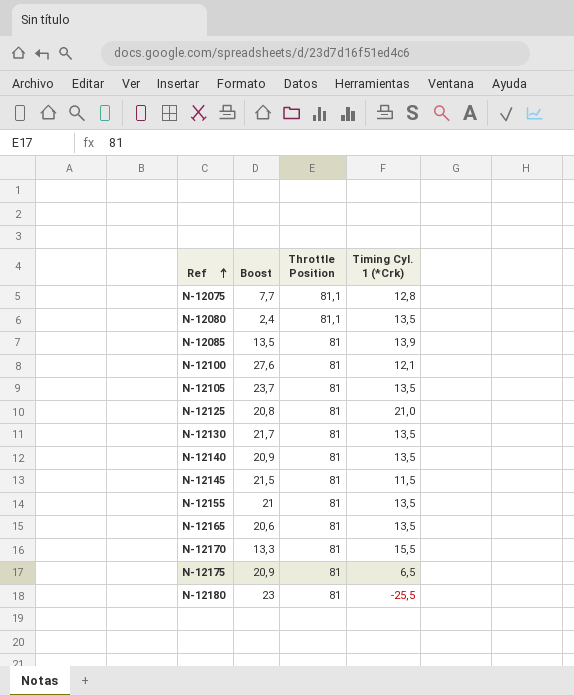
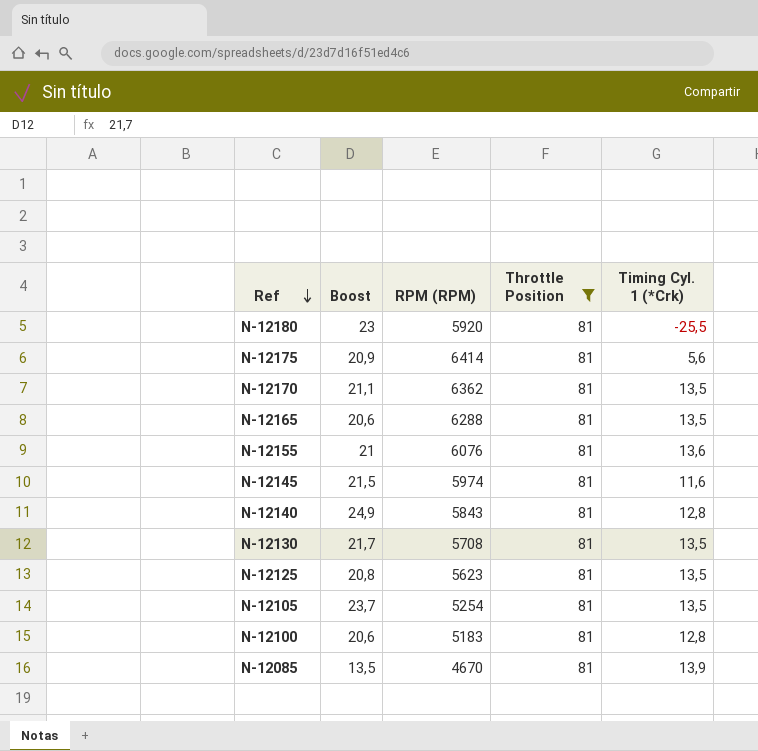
filter: none -> Throttle Position = 81
row order: Ref ascending -> Ref descending
column RPM (RPM) | position: none -> 3
N-12175 | Timing Cyl. 1 (*Crk): 6,5 -> 5,6
N-12170 | Boost: 13,3 -> 21,1
N-12170 | Timing Cyl. 1 (*Crk): 15,5 -> 13,5
N-12155 | Timing Cyl. 1 (*Crk): 13,5 -> 13,6
N-12145 | Timing Cyl. 1 (*Crk): 11,5 -> 11,6
N-12140 | Boost: 20,9 -> 24,9
N-12140 | Timing Cyl. 1 (*Crk): 13,5 -> 12,8
N-12125 | Timing Cyl. 1 (*Crk): 21,0 -> 13,5
N-12100 | Boost: 27,6 -> 20,6
N-12100 | Timing Cyl. 1 (*Crk): 12,1 -> 12,8

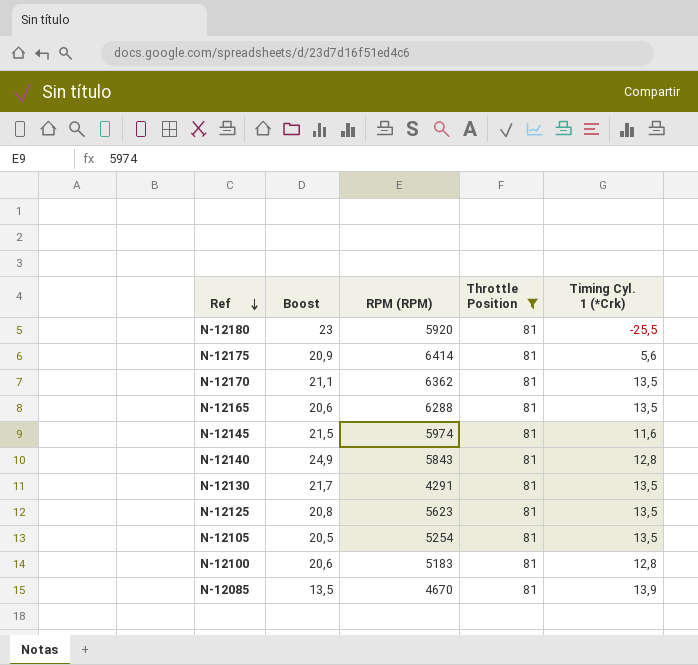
row N-12155: 21 | 6076 | 81 | 13,6 -> none
N-12130 | RPM (RPM): 5708 -> 4291
N-12105 | Boost: 23,7 -> 20,5

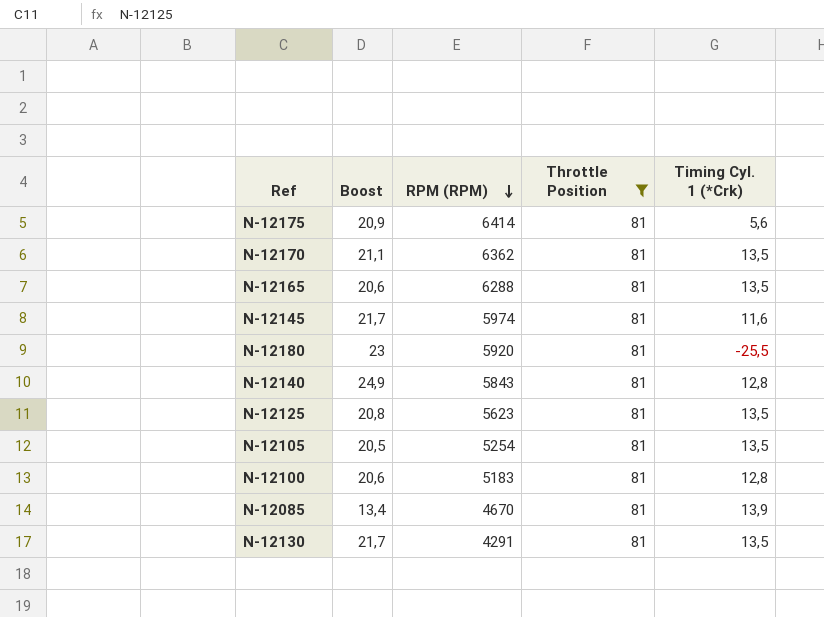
row order: Ref descending -> RPM (RPM) descending
N-12145 | Boost: 21,5 -> 21,7
N-12085 | Boost: 13,5 -> 13,4

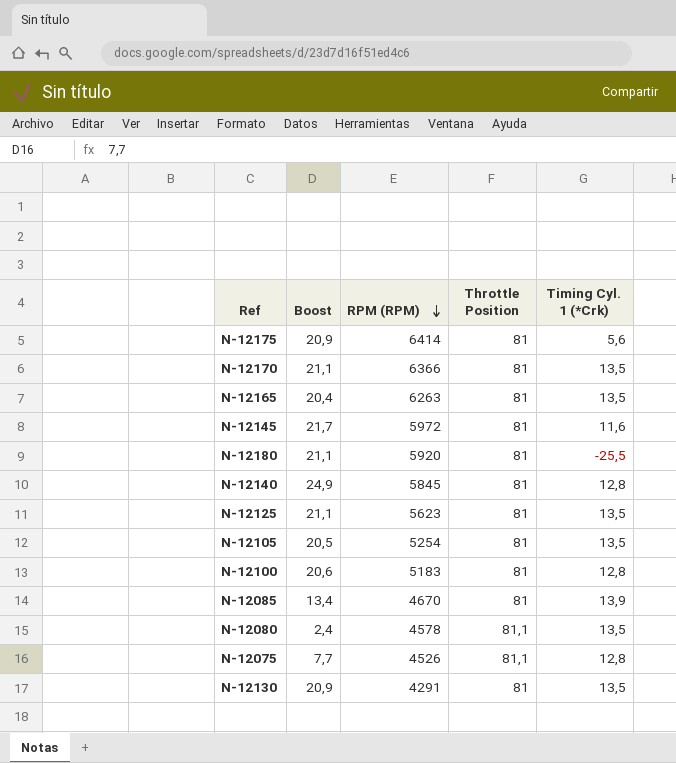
filter: Throttle Position = 81 -> none
N-12170 | RPM (RPM): 6362 -> 6366
N-12165 | Boost: 20,6 -> 20,4
N-12165 | RPM (RPM): 6288 -> 6263
N-12145 | RPM (RPM): 5974 -> 5972
N-12180 | Boost: 23 -> 21,1
N-12140 | RPM (RPM): 5843 -> 5845
N-12125 | Boost: 20,8 -> 21,1
N-12130 | Boost: 21,7 -> 20,9

